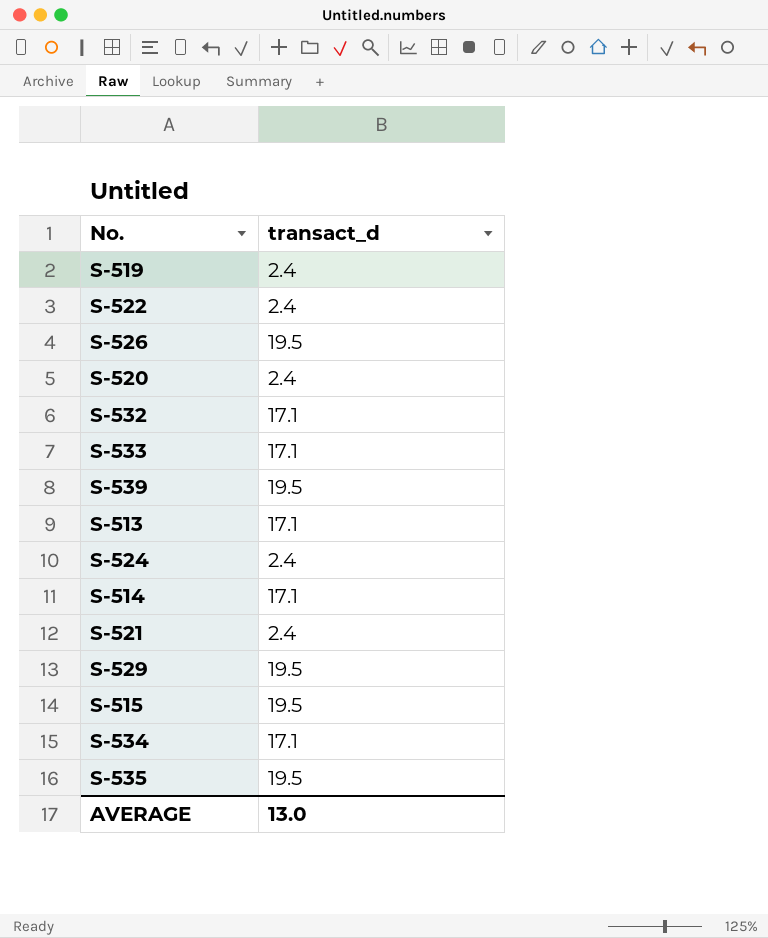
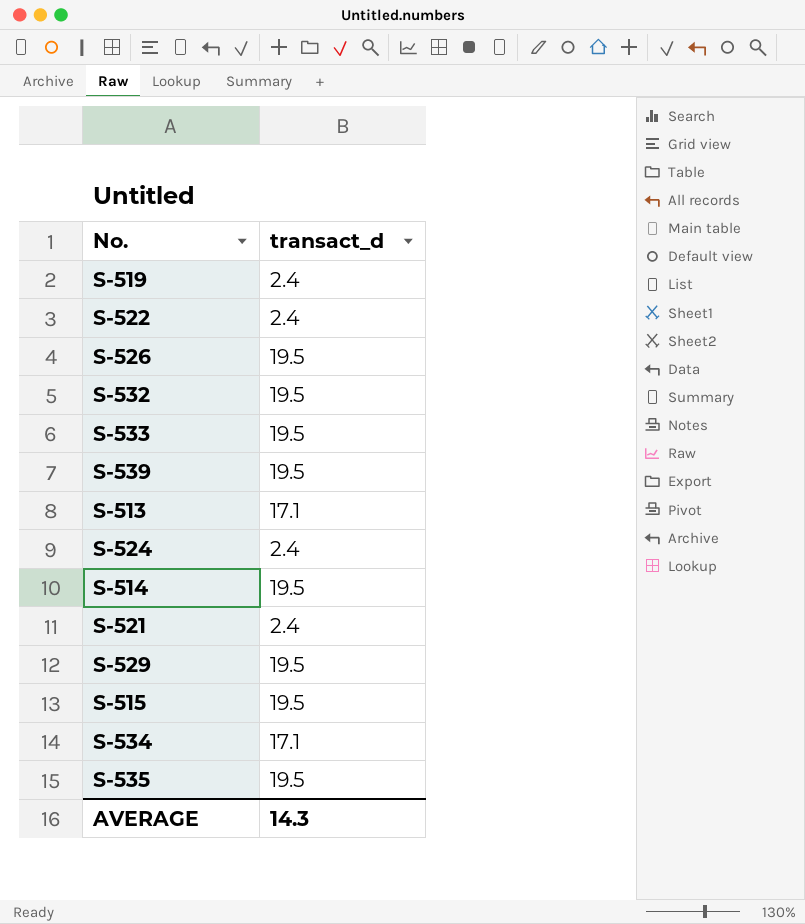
row S-520: 2.4 -> none
S-532 | transact_d: 17.1 -> 19.5
S-533 | transact_d: 17.1 -> 19.5
S-514 | transact_d: 17.1 -> 19.5
AVERAGE | transact_d: 13.0 -> 14.3

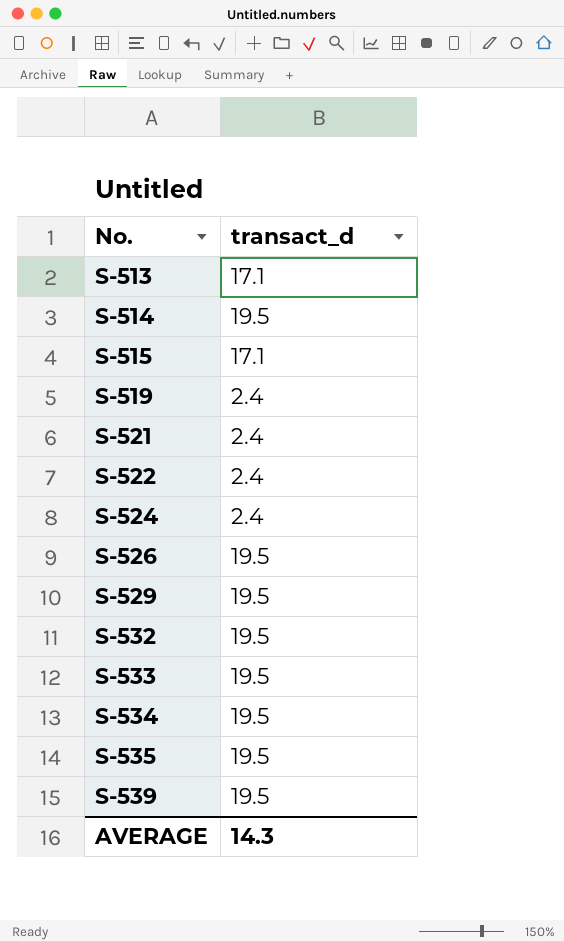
row order: none -> No. ascending
S-515 | transact_d: 19.5 -> 17.1
S-534 | transact_d: 17.1 -> 19.5

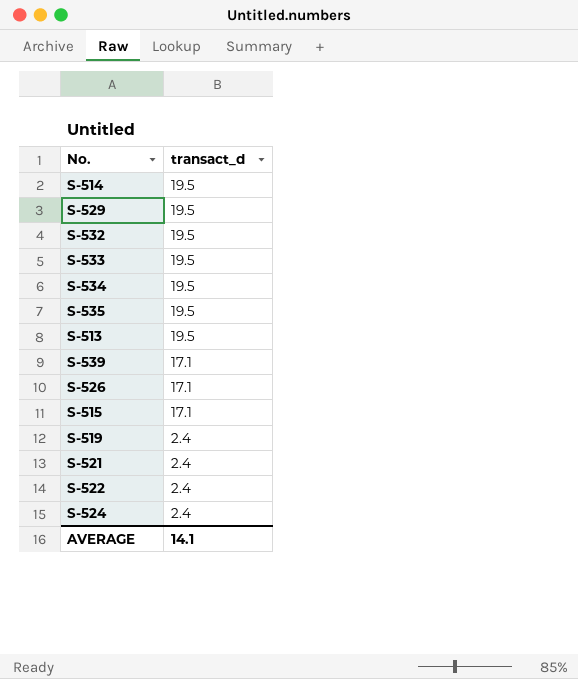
row order: No. ascending -> transact_d descending
S-513 | transact_d: 17.1 -> 19.5
S-539 | transact_d: 19.5 -> 17.1
S-526 | transact_d: 19.5 -> 17.1
AVERAGE | transact_d: 14.3 -> 14.1

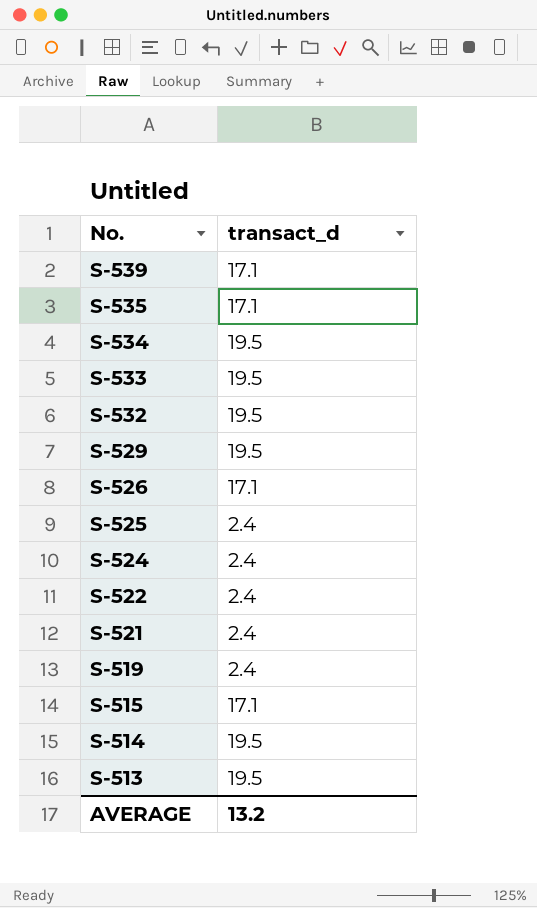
row order: transact_d descending -> No. descending
S-535 | transact_d: 19.5 -> 17.1
row S-525: none -> 2.4
AVERAGE | transact_d: 14.1 -> 13.2

